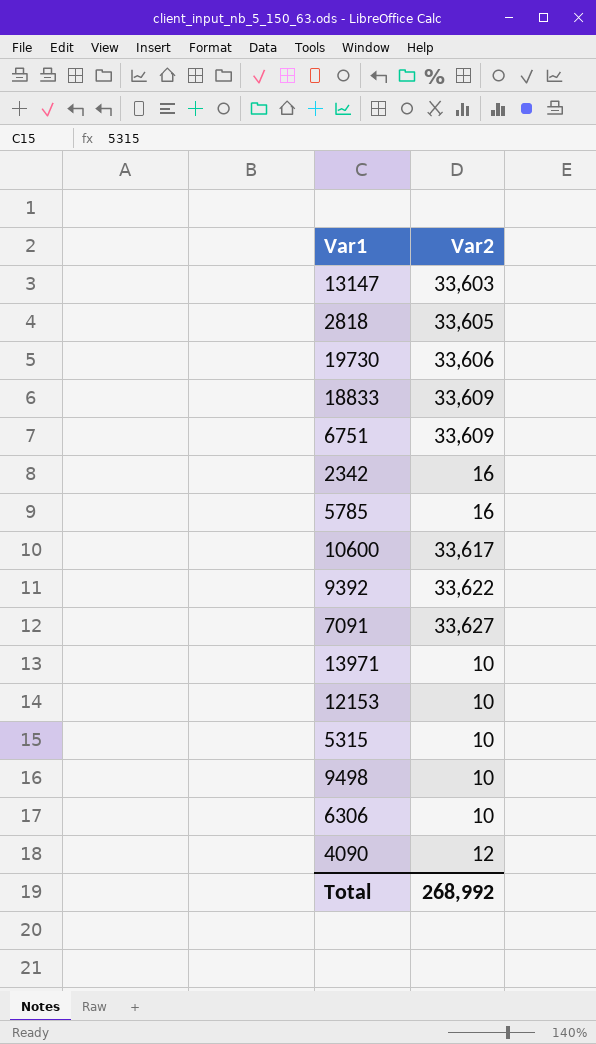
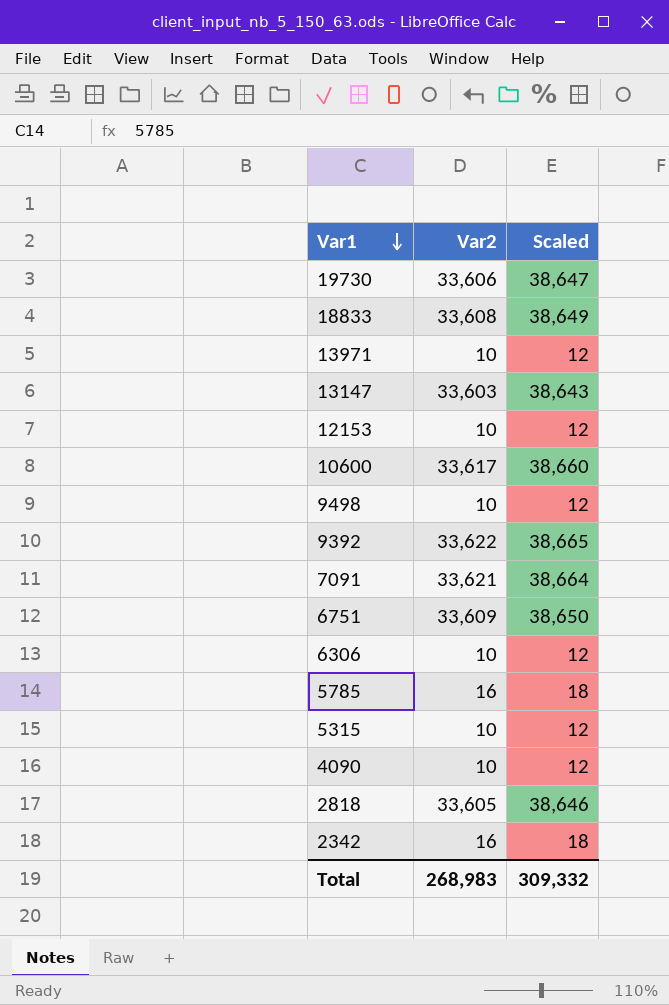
row order: none -> Var1 descending
column Scaled | formula: none -> [Var2] * 1.15
18833 | Var2: 33,609 -> 33,608
7091 | Var2: 33,627 -> 33,621
4090 | Var2: 12 -> 10
Total | Var2: 268,992 -> 268,983

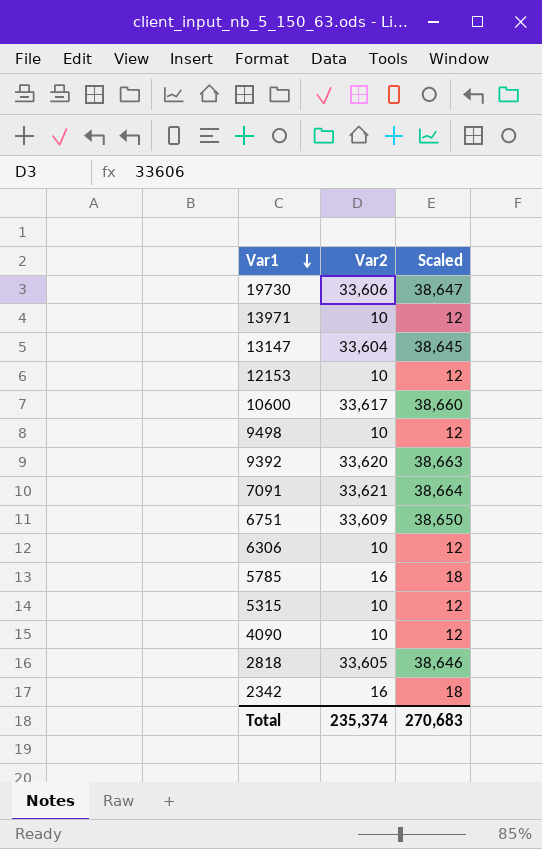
row 18833: 33,608 | 38,649 -> none
13147 | Var2: 33,603 -> 33,604
13147 | Scaled: 38,643 -> 38,645
9392 | Var2: 33,622 -> 33,620
9392 | Scaled: 38,665 -> 38,663
Total | Var2: 268,983 -> 235,374
Total | Scaled: 309,332 -> 270,683

